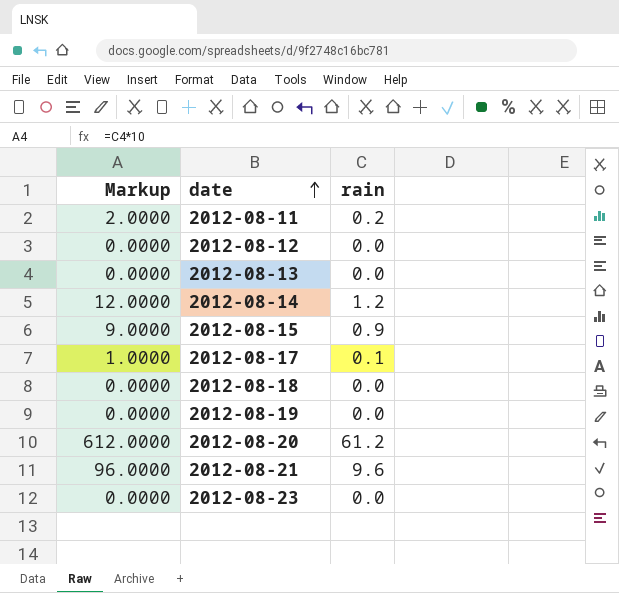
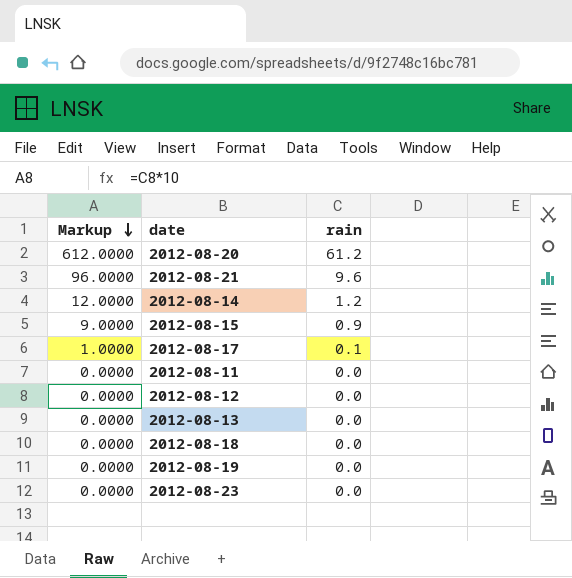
row order: date ascending -> Markup descending
2012-08-11 | Markup: 2.0000 -> 0.0000
2012-08-11 | rain: 0.2 -> 0.0

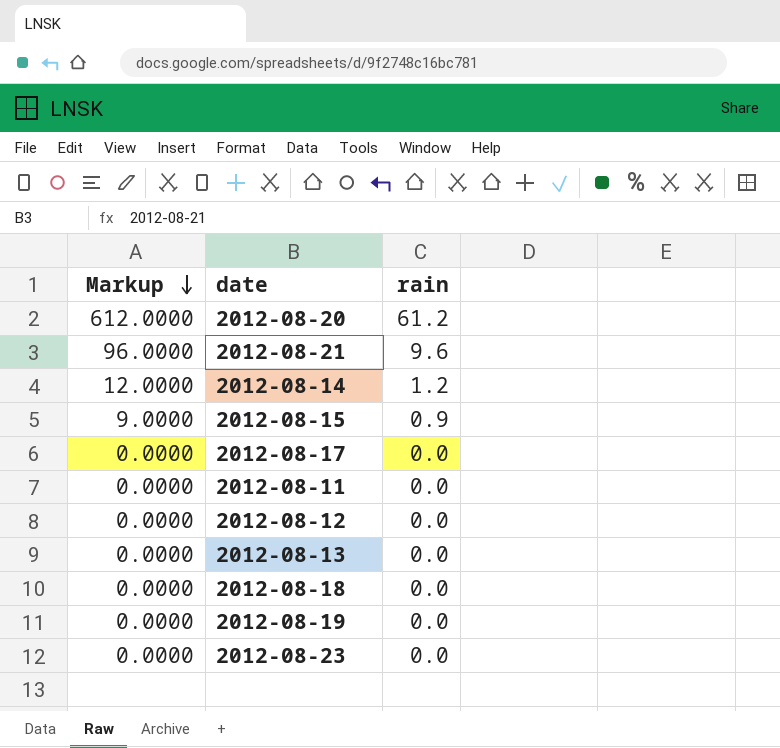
2012-08-17 | Markup: 1.0000 -> 0.0000
2012-08-17 | rain: 0.1 -> 0.0

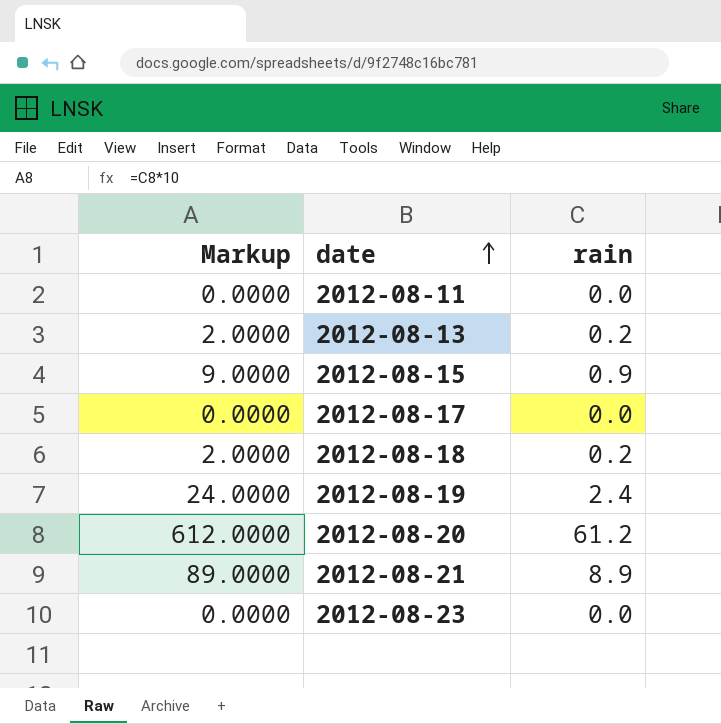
row order: Markup descending -> date ascending
row 2012-08-14: 12.0000 | 1.2 -> none
row 2012-08-12: 0.0000 | 0.0 -> none
2012-08-13 | Markup: 0.0000 -> 2.0000
2012-08-13 | rain: 0.0 -> 0.2
2012-08-18 | Markup: 0.0000 -> 2.0000
2012-08-18 | rain: 0.0 -> 0.2
2012-08-19 | Markup: 0.0000 -> 24.0000
2012-08-19 | rain: 0.0 -> 2.4
2012-08-21 | Markup: 96.0000 -> 89.0000
2012-08-21 | rain: 9.6 -> 8.9

